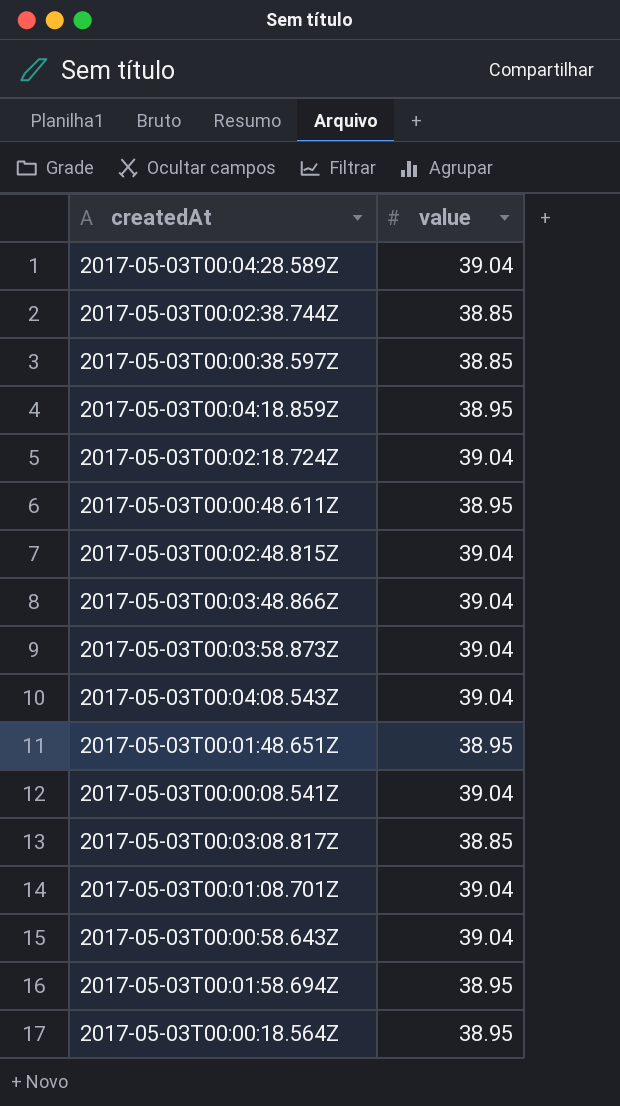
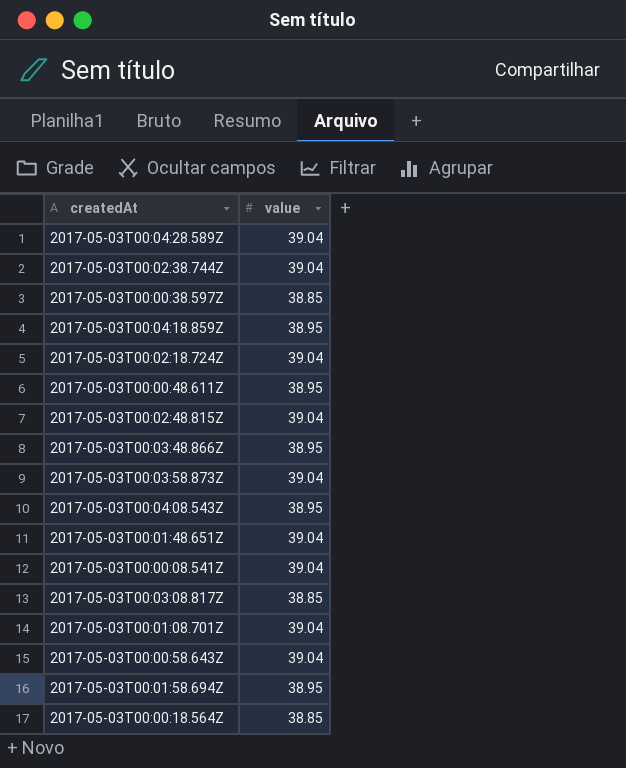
2017-05-03T00:02:38.744Z | value: 38.85 -> 39.04
2017-05-03T00:03:48.866Z | value: 39.04 -> 38.95
2017-05-03T00:04:08.543Z | value: 39.04 -> 38.95
2017-05-03T00:01:48.651Z | value: 38.95 -> 39.04
2017-05-03T00:00:18.564Z | value: 38.95 -> 38.85

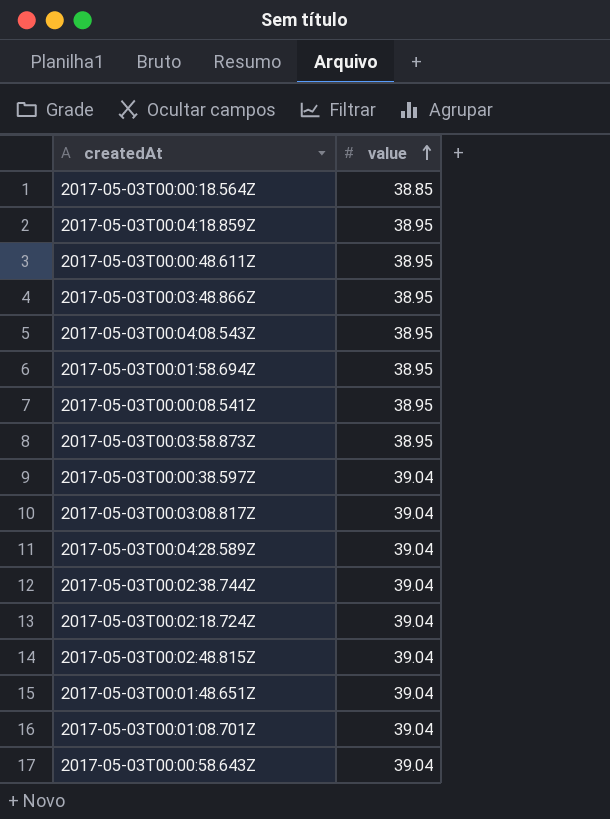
row order: none -> value ascending
2017-05-03T00:00:08.541Z | value: 39.04 -> 38.95
2017-05-03T00:03:58.873Z | value: 39.04 -> 38.95
2017-05-03T00:00:38.597Z | value: 38.85 -> 39.04
2017-05-03T00:03:08.817Z | value: 38.85 -> 39.04

